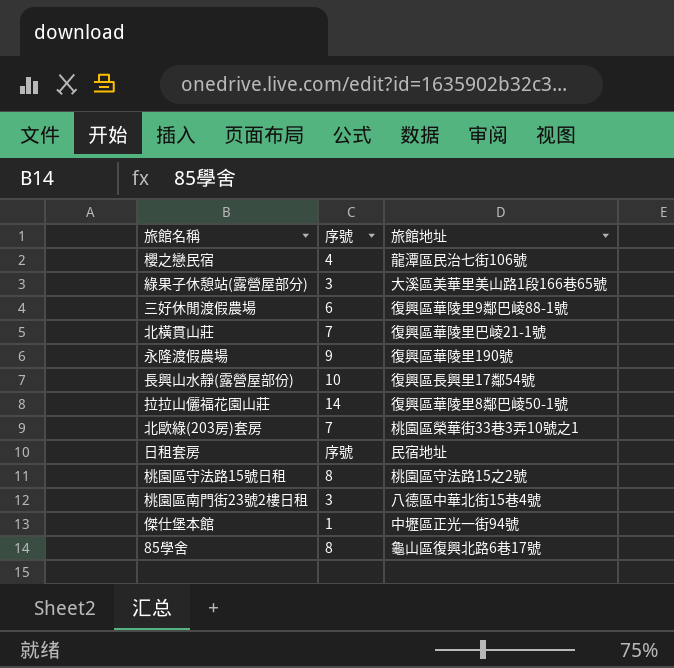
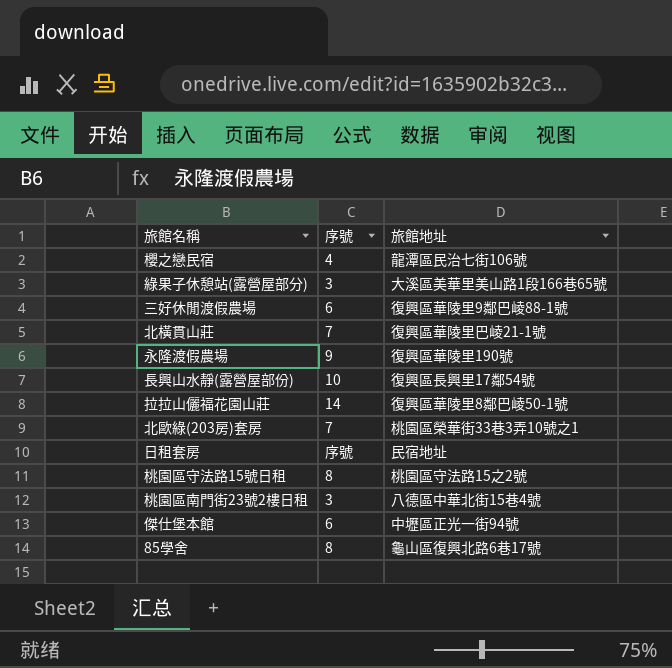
傑仕堡本館 | 序號: 1 -> 6

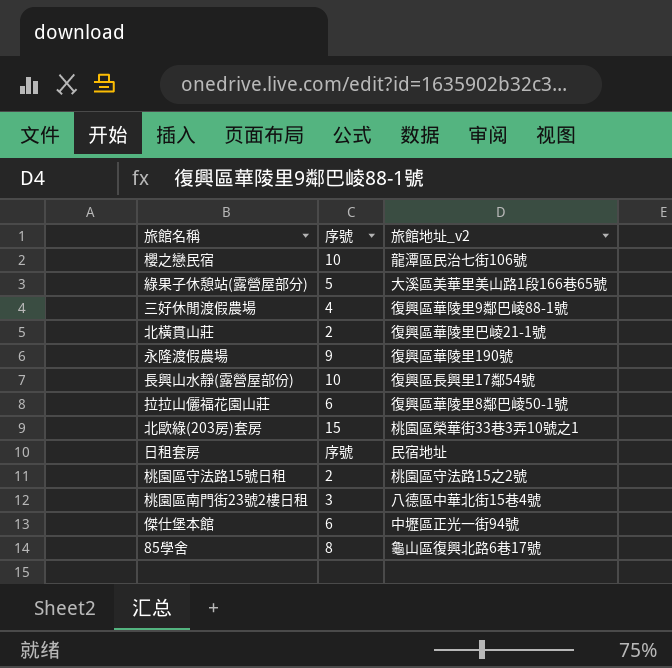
column name: 旅館地址 -> 旅館地址_v2
櫻之戀民宿 | 序號: 4 -> 10
綠果子休憩站(露營屋部分) | 序號: 3 -> 5
三好休閒渡假農場 | 序號: 6 -> 4
北橫貫山莊 | 序號: 7 -> 2
拉拉山儷福花園山莊 | 序號: 14 -> 6
北歐綠(203房)套房 | 序號: 7 -> 15
桃園區守法路15號日租 | 序號: 8 -> 2

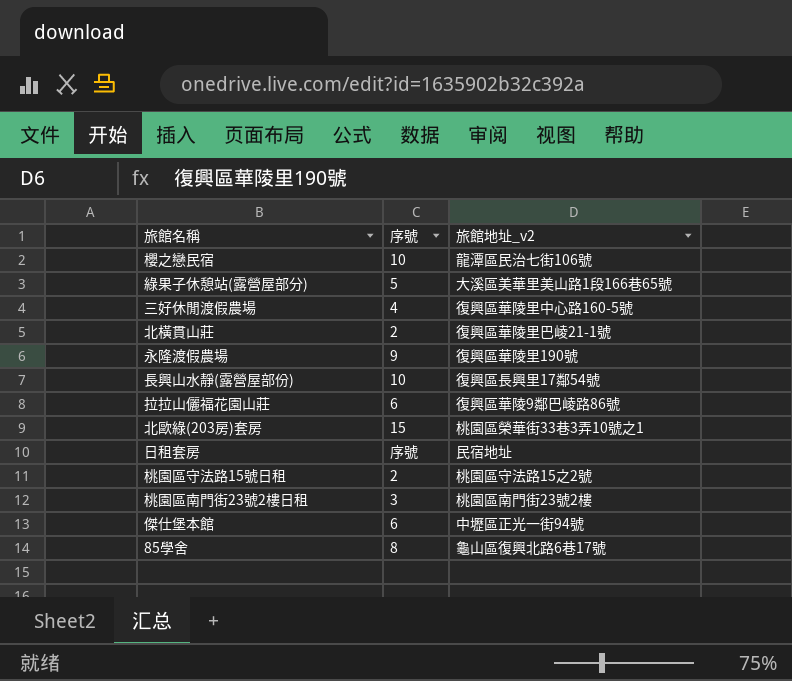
三好休閒渡假農場 | 旅館地址_v2: 復興區華陵里9鄰巴崚88-1號 -> 復興區華陵里中心路160-5號
拉拉山儷福花園山莊 | 旅館地址_v2: 復興區華陵里8鄰巴崚50-1號 -> 復興區華陵9鄰巴崚路86號
桃園區南門街23號2樓日租 | 旅館地址_v2: 八德區中華北街15巷4號 -> 桃園區南門街23號2樓

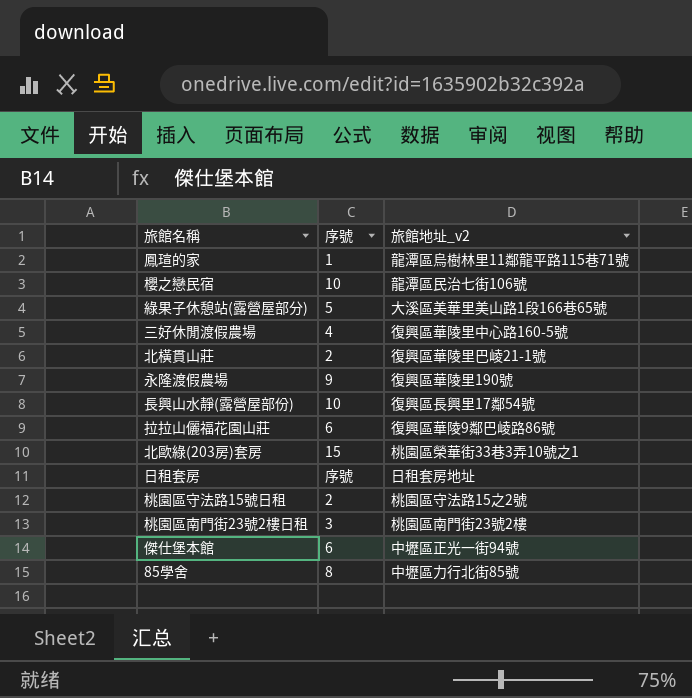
row 鳳瑄的家: none -> 1 | 龍潭區烏樹林里11鄰龍平路115巷71號
日租套房 | 旅館地址_v2: 民宿地址 -> 日租套房地址
85學舍 | 旅館地址_v2: 龜山區復興北路6巷17號 -> 中壢區力行北街85號

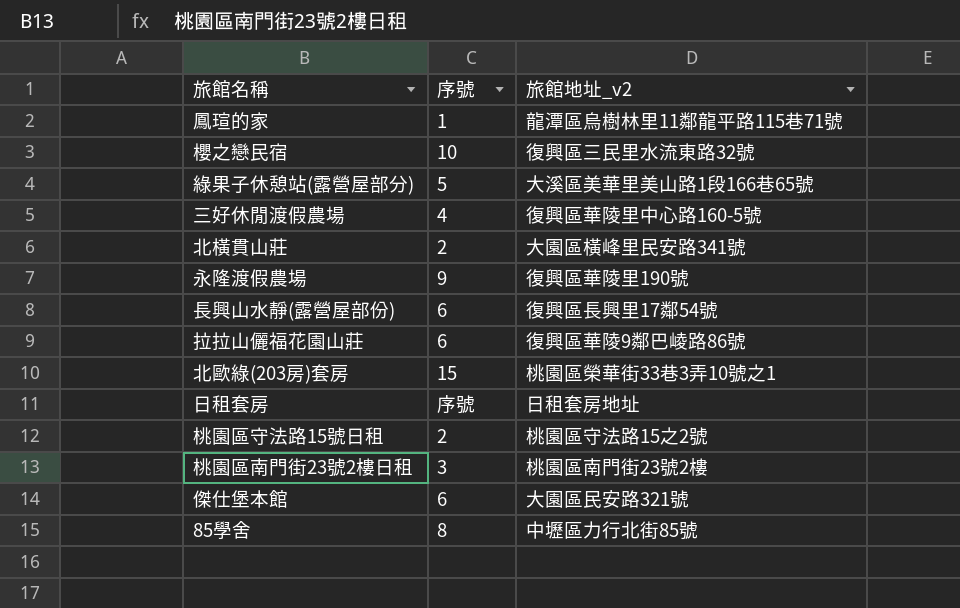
櫻之戀民宿 | 旅館地址_v2: 龍潭區民治七街106號 -> 復興區三民里水流東路32號
北橫貫山莊 | 旅館地址_v2: 復興區華陵里巴崚21-1號 -> 大園區橫峰里民安路341號
長興山水靜(露營屋部份) | 序號: 10 -> 6
傑仕堡本館 | 旅館地址_v2: 中壢區正光一街94號 -> 大園區民安路321號

